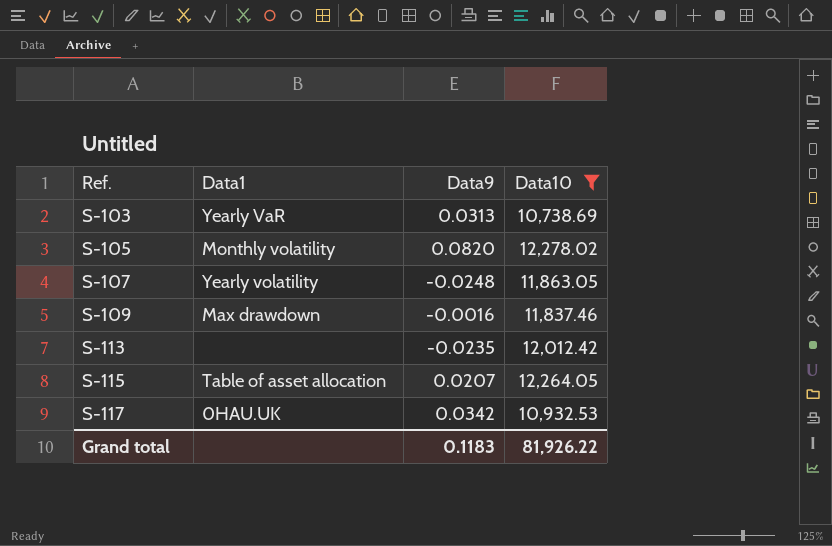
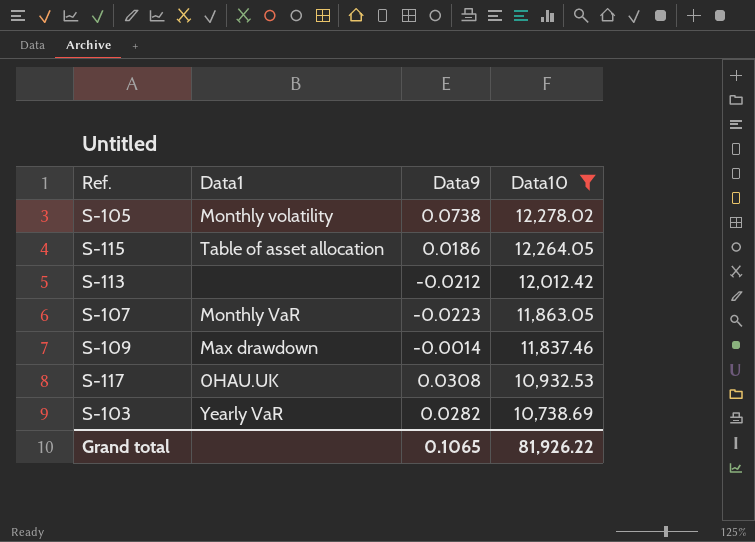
row order: Ref. ascending -> Data10 descending
S-105 | Data9: 0.0820 -> 0.0738
S-115 | Data9: 0.0207 -> 0.0186
S-113 | Data9: -0.0235 -> -0.0212
S-107 | Data1: Yearly volatility -> Monthly VaR
S-107 | Data9: -0.0248 -> -0.0223
S-109 | Data9: -0.0016 -> -0.0014
S-117 | Data9: 0.0342 -> 0.0308
S-103 | Data9: 0.0313 -> 0.0282
Grand total | Data9: 0.1183 -> 0.1065

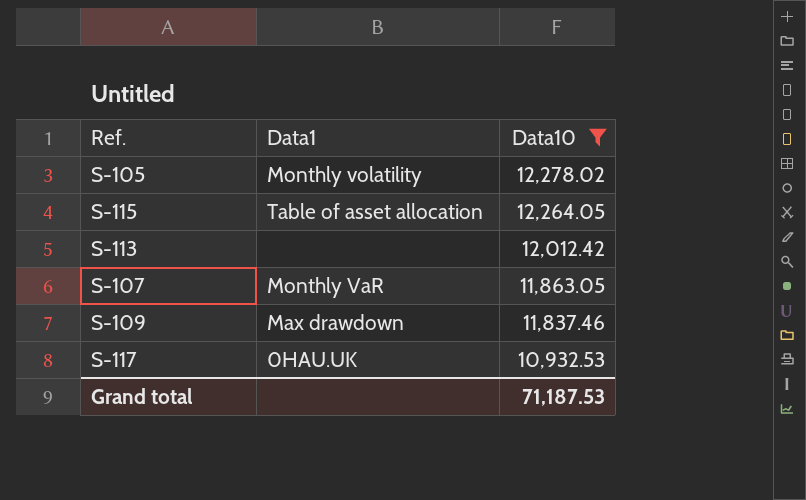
column Data9 | position: 3 -> none
row S-103: Yearly VaR | 0.0282 | 10,738.69 -> none
Grand total | Data10: 81,926.22 -> 71,187.53

